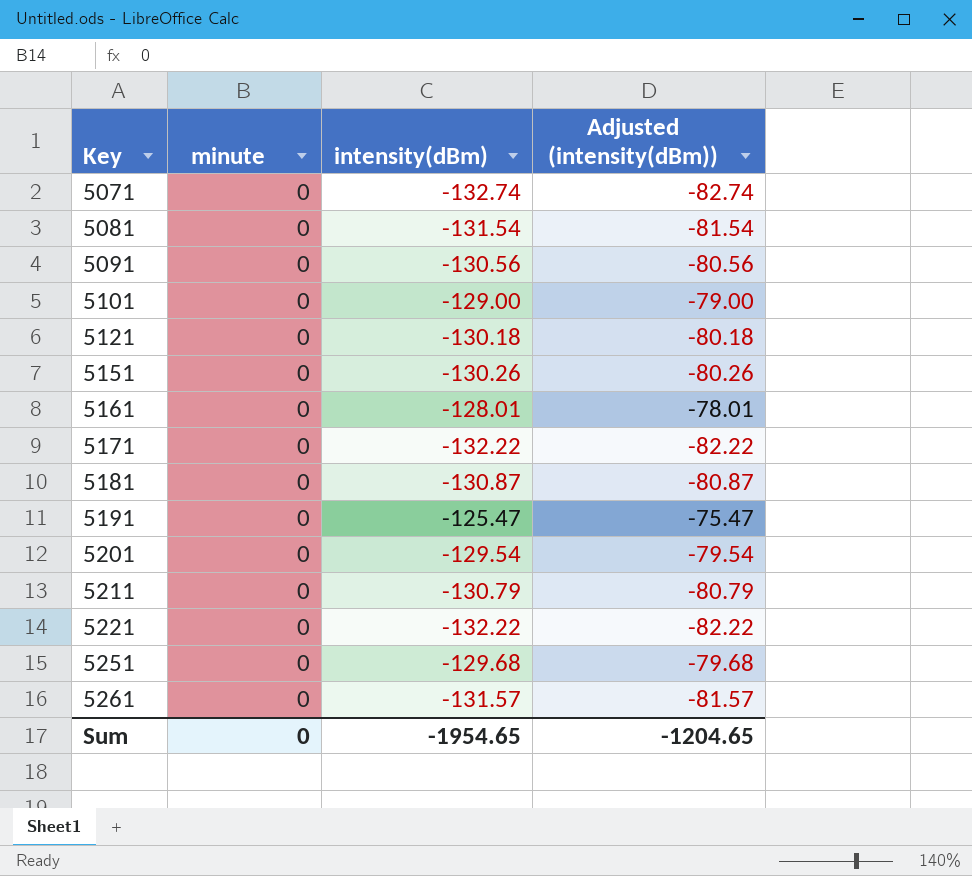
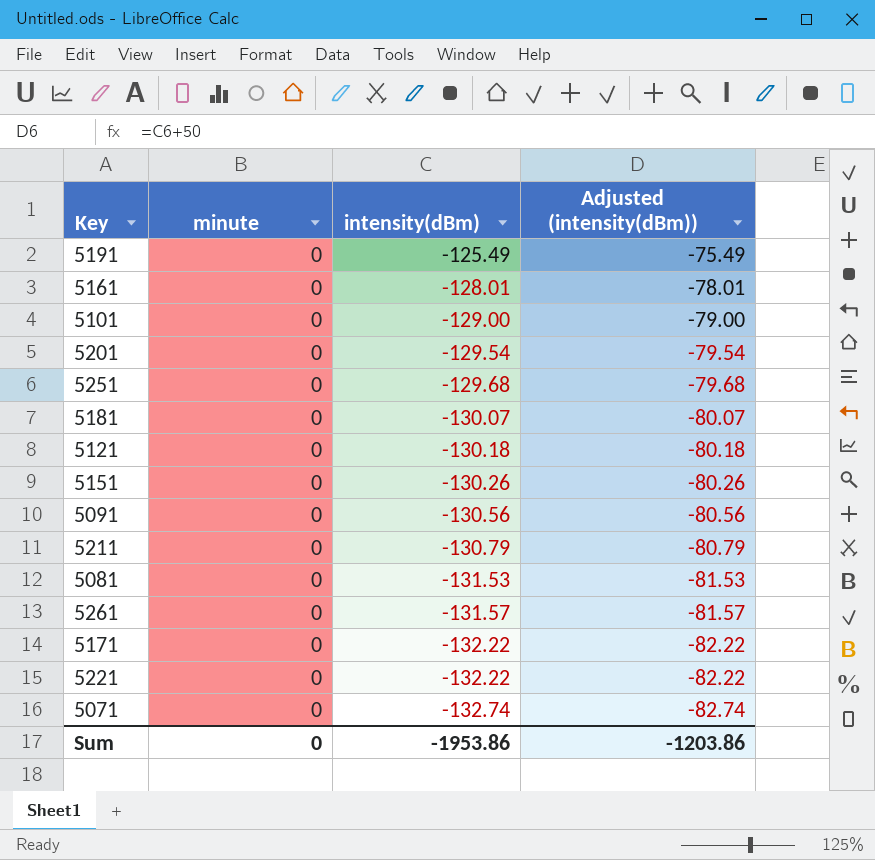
row order: Key ascending -> intensity(dBm) descending
5191 | intensity(dBm): -125.47 -> -125.49
5191 | Adjusted (intensity(dBm)): -75.47 -> -75.49
5181 | intensity(dBm): -130.87 -> -130.07
5181 | Adjusted (intensity(dBm)): -80.87 -> -80.07
5081 | intensity(dBm): -131.54 -> -131.53
5081 | Adjusted (intensity(dBm)): -81.54 -> -81.53
Sum | intensity(dBm): -1954.65 -> -1953.86
Sum | Adjusted (intensity(dBm)): -1204.65 -> -1203.86

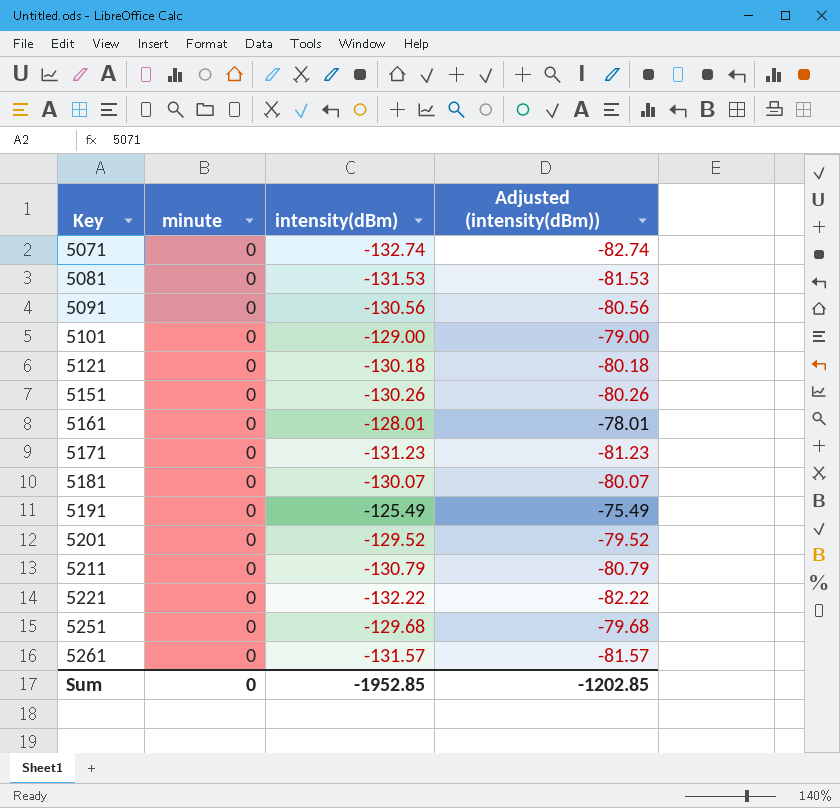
row order: intensity(dBm) descending -> Key ascending
5171 | intensity(dBm): -132.22 -> -131.23
5171 | Adjusted (intensity(dBm)): -82.22 -> -81.23
5201 | intensity(dBm): -129.54 -> -129.52
5201 | Adjusted (intensity(dBm)): -79.54 -> -79.52
Sum | intensity(dBm): -1953.86 -> -1952.85
Sum | Adjusted (intensity(dBm)): -1203.86 -> -1202.85

